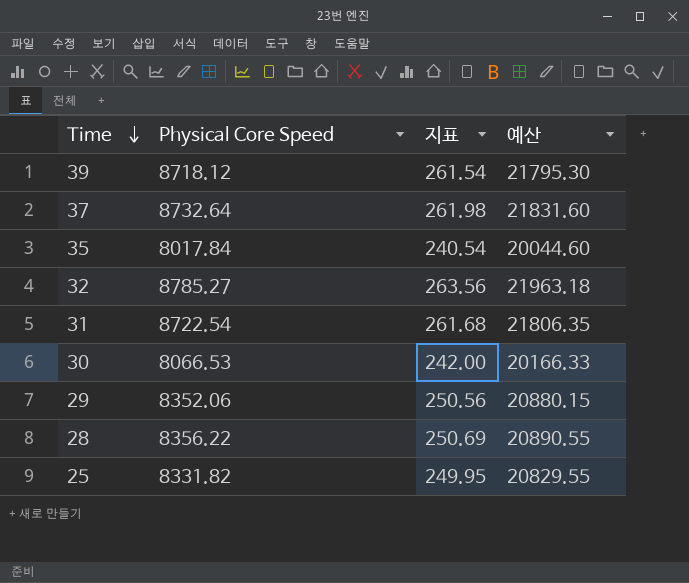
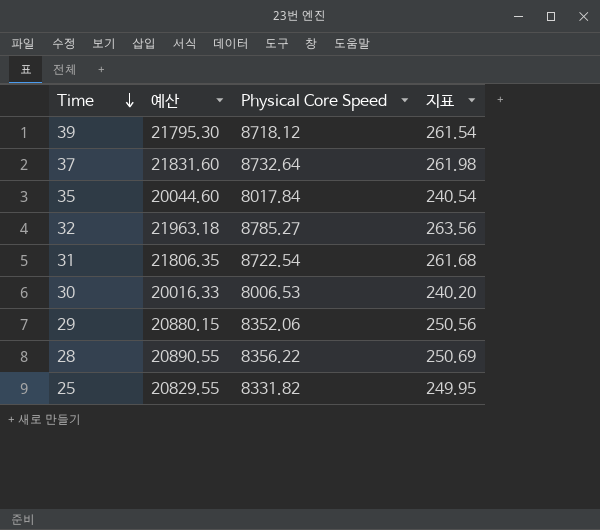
column 예산 | position: 4 -> 2
30 | 예산: 20166.33 -> 20016.33
30 | Physical Core Speed: 8066.53 -> 8006.53
30 | 지표: 242.00 -> 240.20

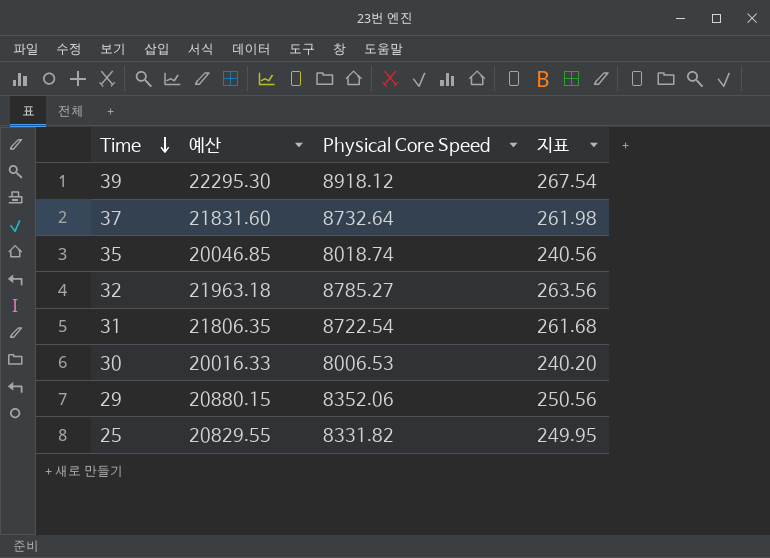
row 28: 20890.55 | 8356.22 | 250.69 -> none
39 | 예산: 21795.30 -> 22295.30
39 | Physical Core Speed: 8718.12 -> 8918.12
39 | 지표: 261.54 -> 267.54
35 | 예산: 20044.60 -> 20046.85
35 | Physical Core Speed: 8017.84 -> 8018.74
35 | 지표: 240.54 -> 240.56

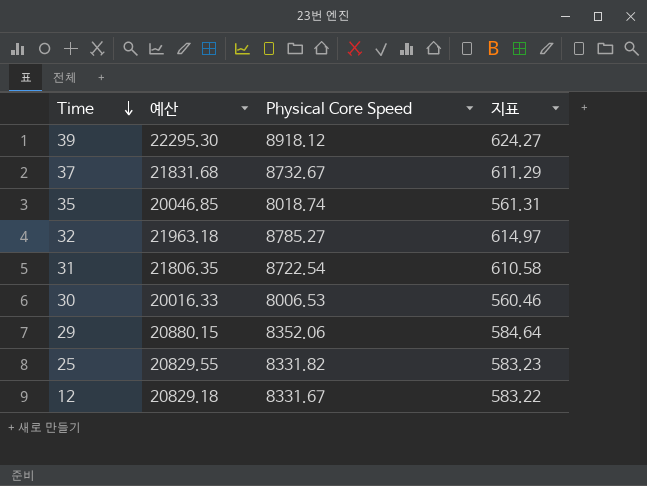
column 지표 | formula: [Physical Core Speed] * 0.03 -> [Physical Core Speed] * 0.07
37 | 예산: 21831.60 -> 21831.68
37 | Physical Core Speed: 8732.64 -> 8732.67
row 12: none -> 20829.18 | 8331.67 | 583.22

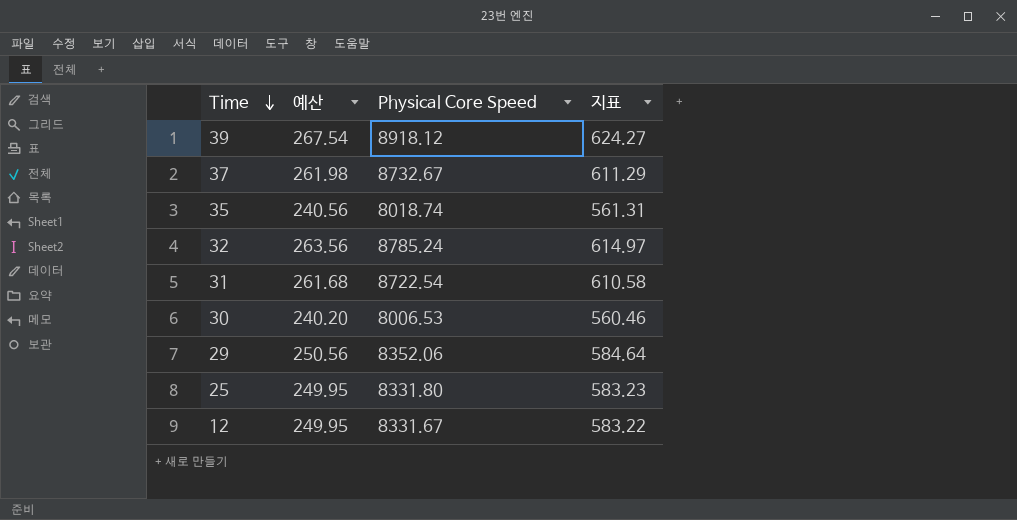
column 예산 | formula: [Physical Core Speed] * 2.5 -> [Physical Core Speed] * 0.03
32 | Physical Core Speed: 8785.27 -> 8785.24
25 | Physical Core Speed: 8331.82 -> 8331.80

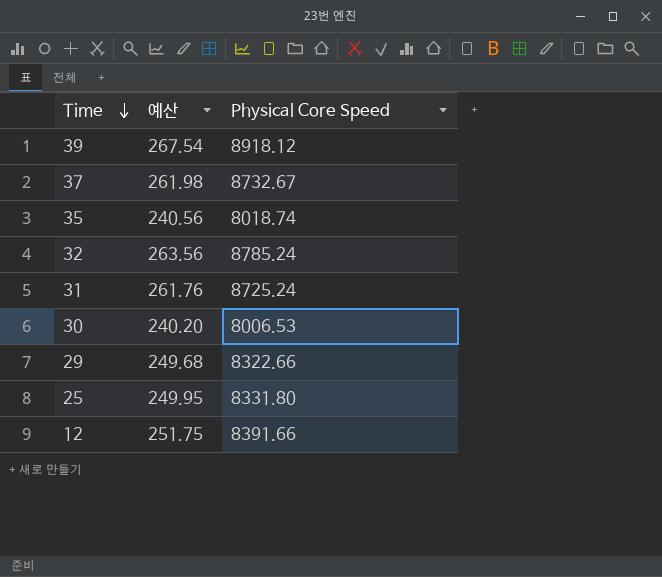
column 지표 | formula: [Physical Core Speed] * 0.07 -> none
31 | 예산: 261.68 -> 261.76
31 | Physical Core Speed: 8722.54 -> 8725.24
29 | 예산: 250.56 -> 249.68
29 | Physical Core Speed: 8352.06 -> 8322.66
12 | 예산: 249.95 -> 251.75
12 | Physical Core Speed: 8331.67 -> 8391.66

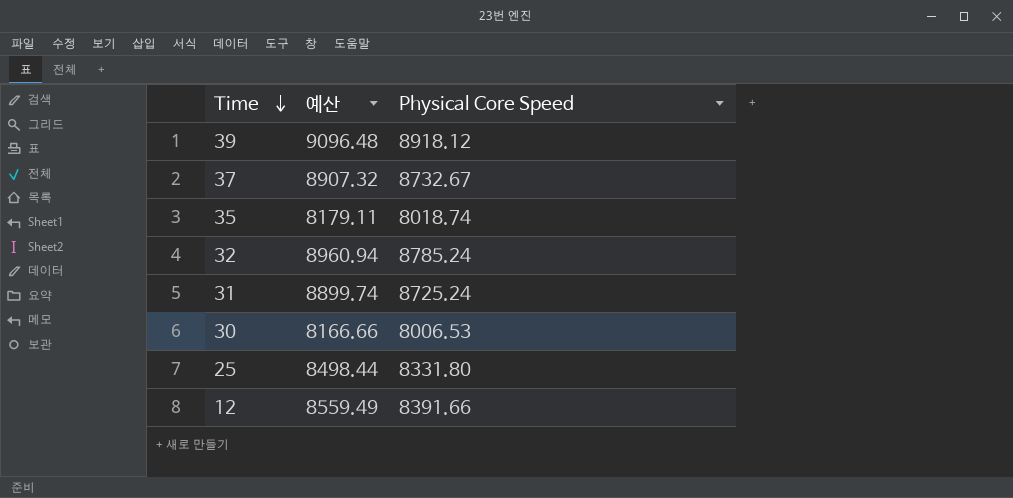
column 예산 | formula: [Physical Core Speed] * 0.03 -> [Physical Core Speed] * 1.02
row 29: 249.68 | 8322.66 -> none

